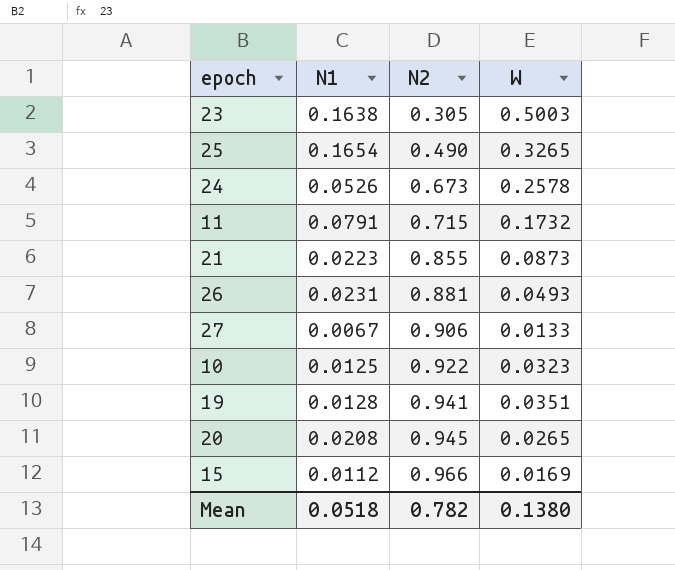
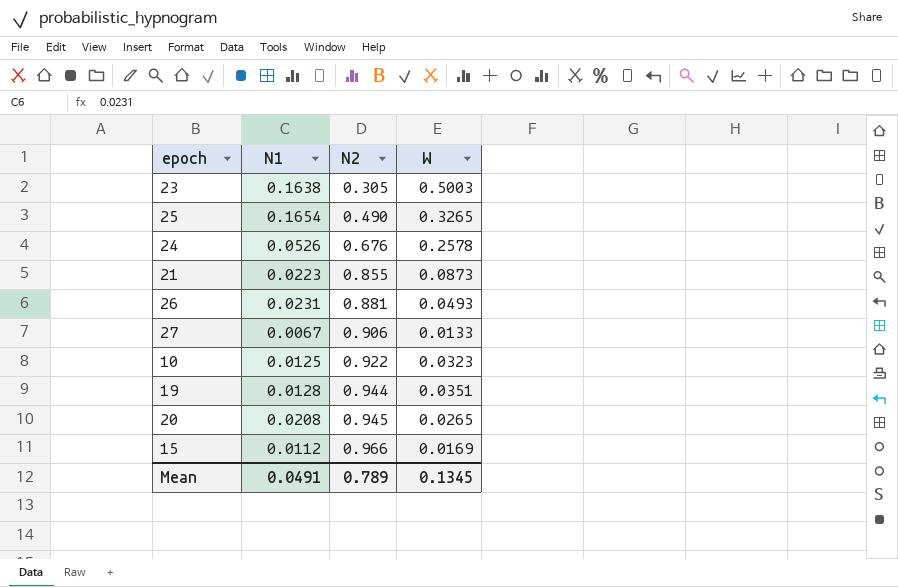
row 11: 0.0791 | 0.715 | 0.1732 -> none
24 | N2: 0.673 -> 0.676
19 | N2: 0.941 -> 0.944
Mean | N1: 0.0518 -> 0.0491
Mean | N2: 0.782 -> 0.789
Mean | W: 0.1380 -> 0.1345

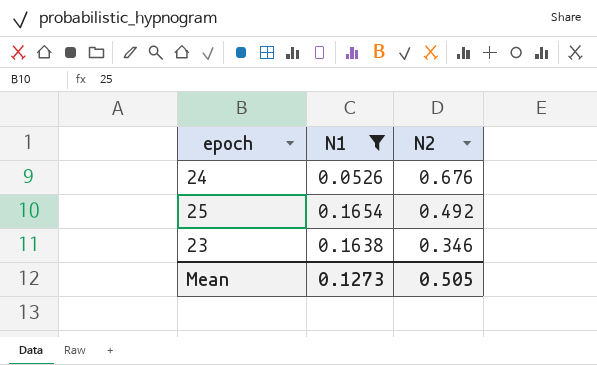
filter: none -> N1 >= 0.0526
row order: N2 ascending -> N2 descending
column W | position: 4 -> none
25 | N2: 0.490 -> 0.492
23 | N2: 0.305 -> 0.346
Mean | N1: 0.0491 -> 0.1273
Mean | N2: 0.789 -> 0.505

